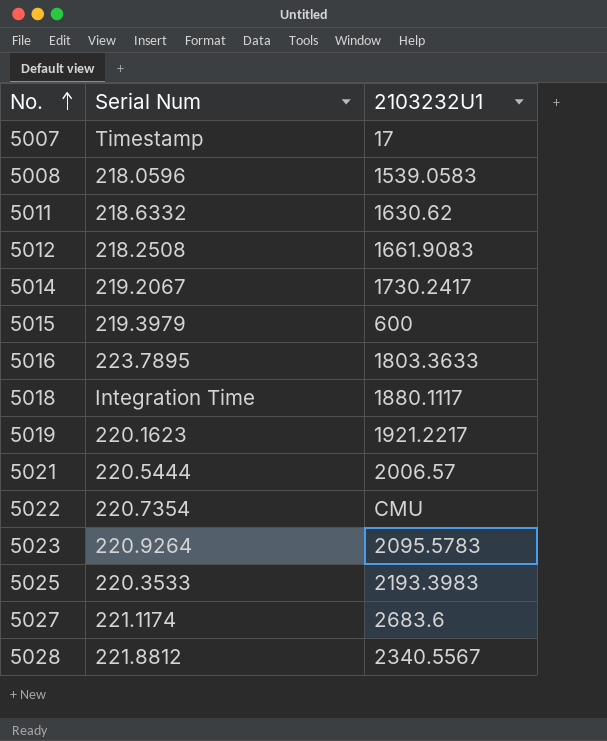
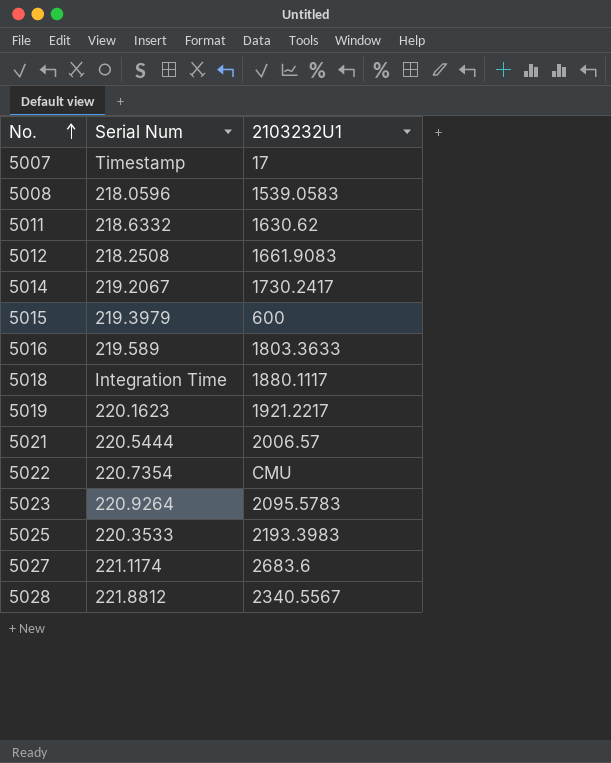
5016 | Serial Num: 223.7895 -> 219.589

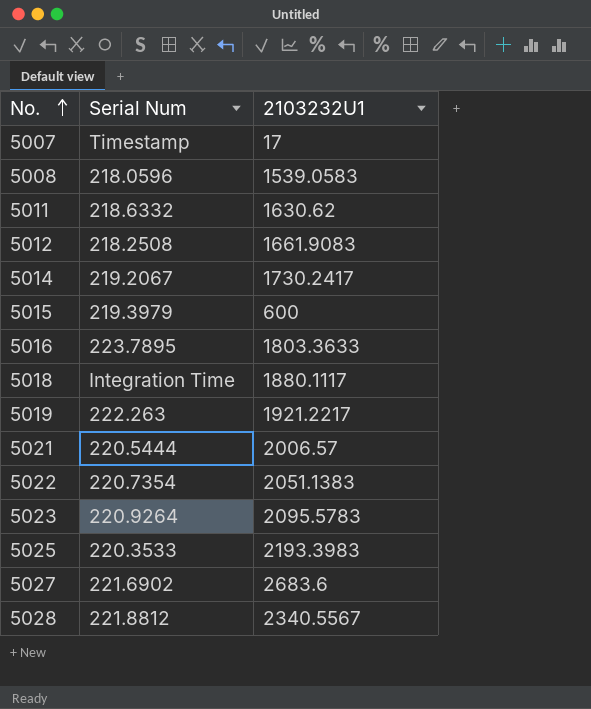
5016 | Serial Num: 219.589 -> 223.7895
5019 | Serial Num: 220.1623 -> 222.263
5022 | 2103232U1: CMU -> 2051.1383
5027 | Serial Num: 221.1174 -> 221.6902

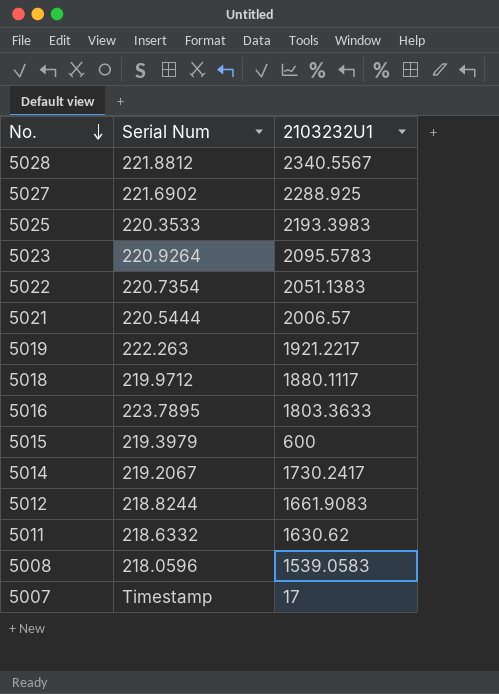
row order: No. ascending -> No. descending
5027 | 2103232U1: 2683.6 -> 2288.925
5018 | Serial Num: Integration Time -> 219.9712
5012 | Serial Num: 218.2508 -> 218.8244

